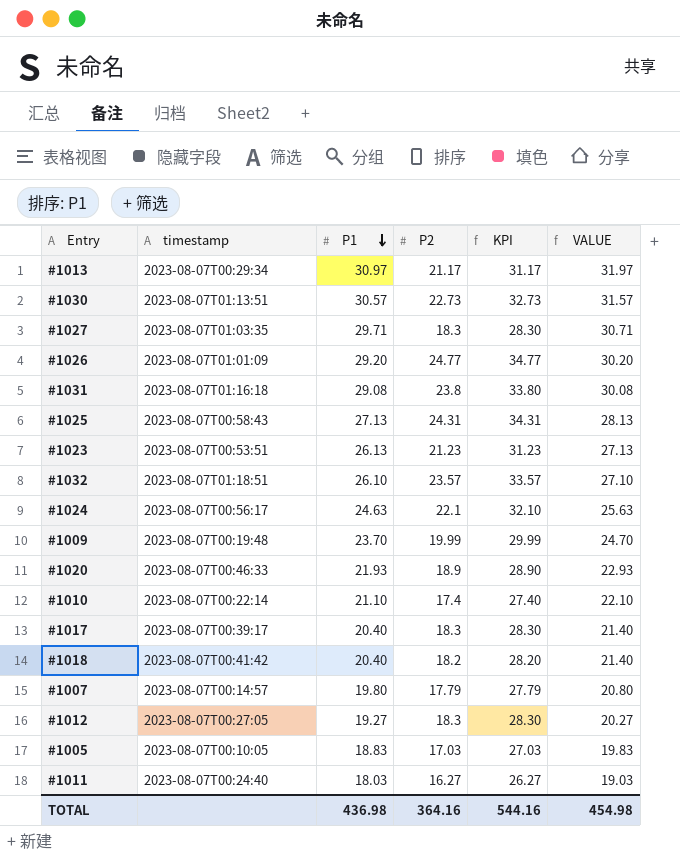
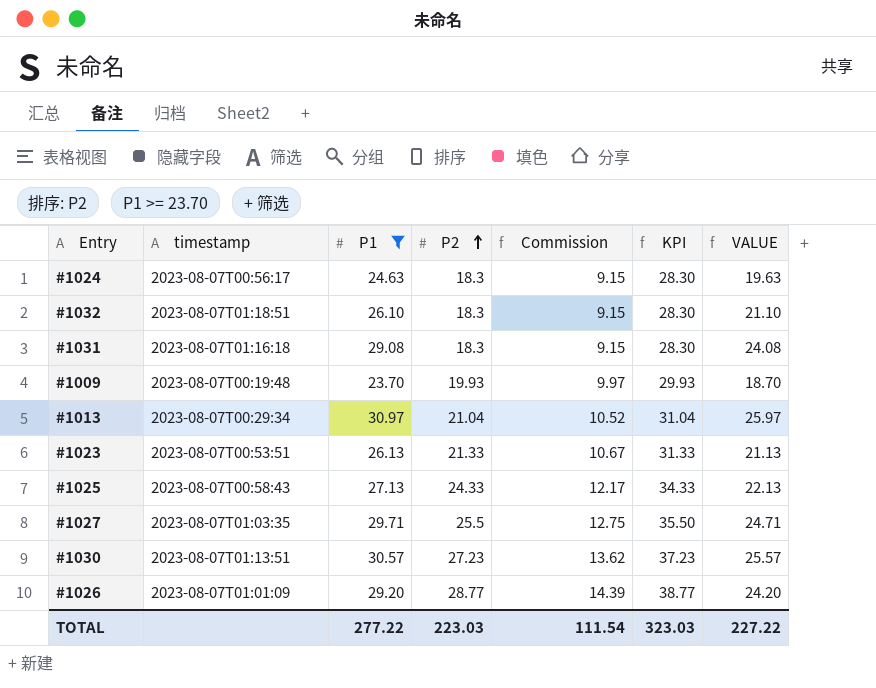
filter: none -> P1 >= 23.70
row order: P1 descending -> P2 ascending
column Commission | formula: none -> [P2] * 0.5
column VALUE | formula: [P1] + 1 -> [P1] - 5
#1024 | P2: 22.1 -> 18.3
#1024 | KPI: 32.10 -> 28.30
#1032 | P2: 23.57 -> 18.3
#1032 | KPI: 33.57 -> 28.30
#1031 | P2: 23.8 -> 18.3
#1031 | KPI: 33.80 -> 28.30
#1009 | P2: 19.99 -> 19.93
#1009 | KPI: 29.99 -> 29.93
#1013 | P2: 21.17 -> 21.04
#1013 | KPI: 31.17 -> 31.04
#1023 | P2: 21.23 -> 21.33
#1023 | KPI: 31.23 -> 31.33
#1025 | P2: 24.31 -> 24.33
#1025 | KPI: 34.31 -> 34.33
#1027 | P2: 18.3 -> 25.5
#1027 | KPI: 28.30 -> 35.50
#1030 | P2: 22.73 -> 27.23
#1030 | KPI: 32.73 -> 37.23
#1026 | P2: 24.77 -> 28.77
#1026 | KPI: 34.77 -> 38.77
TOTAL | P1: 436.98 -> 277.22
TOTAL | P2: 364.16 -> 223.03
TOTAL | KPI: 544.16 -> 323.03
TOTAL | VALUE: 454.98 -> 227.22

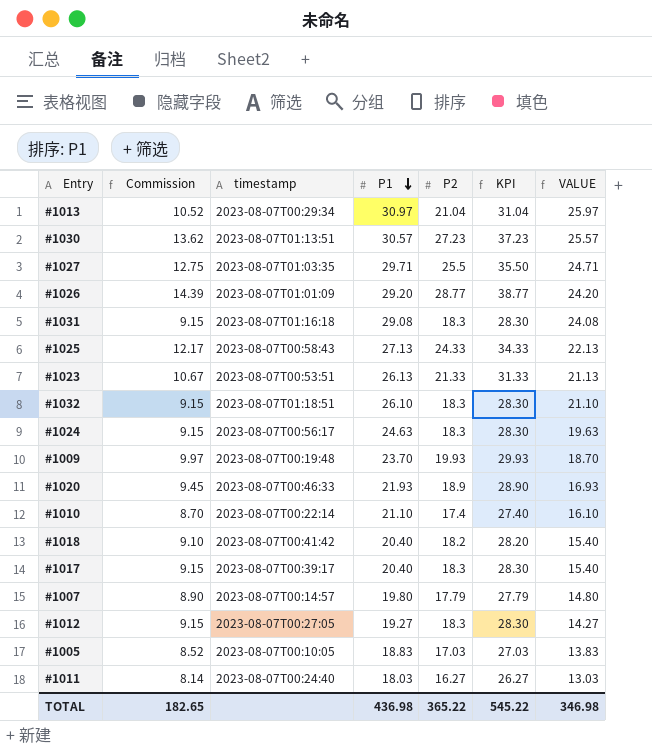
filter: P1 >= 23.70 -> none
row order: P2 ascending -> P1 descending
column Commission | position: 5 -> 2
TOTAL | Commission: 111.54 -> 182.65
TOTAL | P1: 277.22 -> 436.98
TOTAL | P2: 223.03 -> 365.22
TOTAL | KPI: 323.03 -> 545.22
TOTAL | VALUE: 227.22 -> 346.98

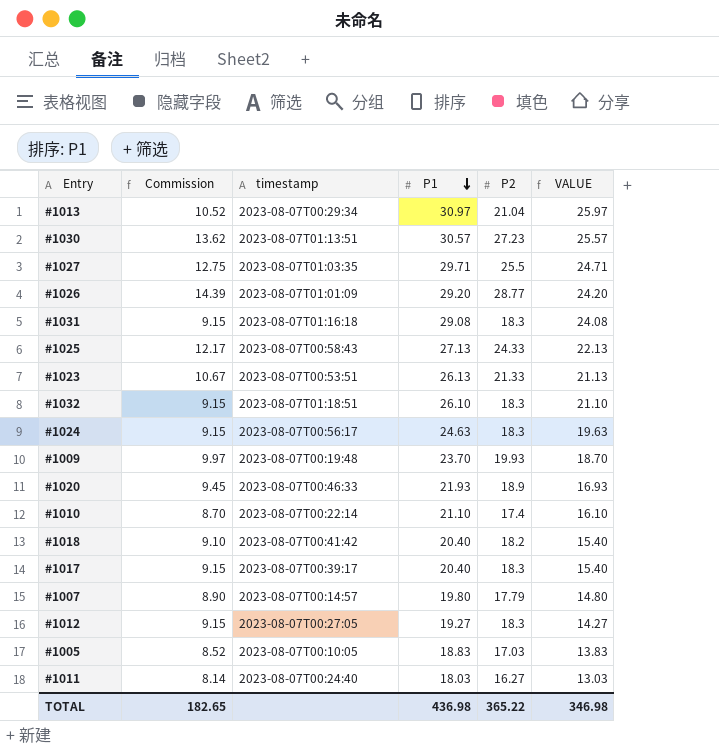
column KPI | formula: [P2] + 10 -> none

